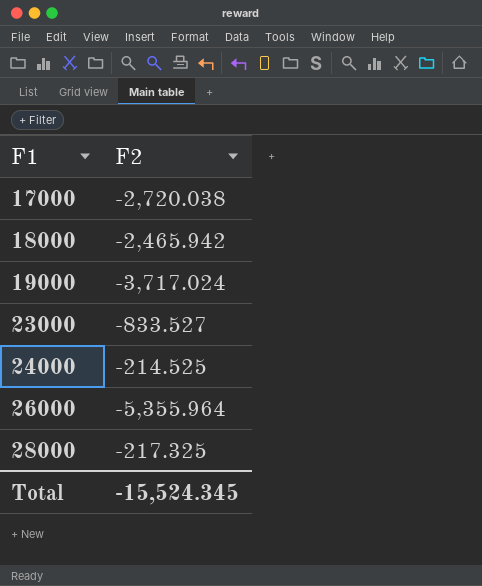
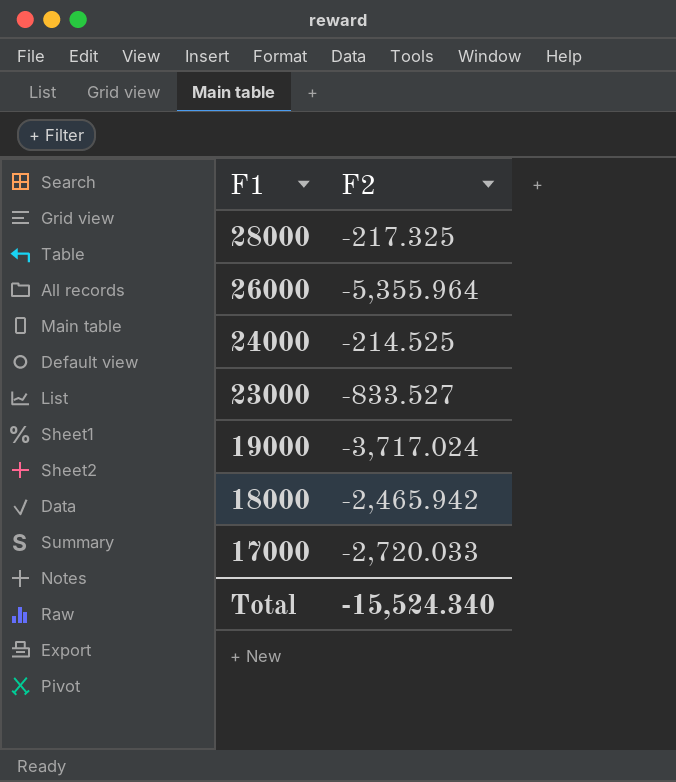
row order: F1 ascending -> F1 descending
17000 | F2: -2,720.038 -> -2,720.033
Total | F2: -15,524.345 -> -15,524.340

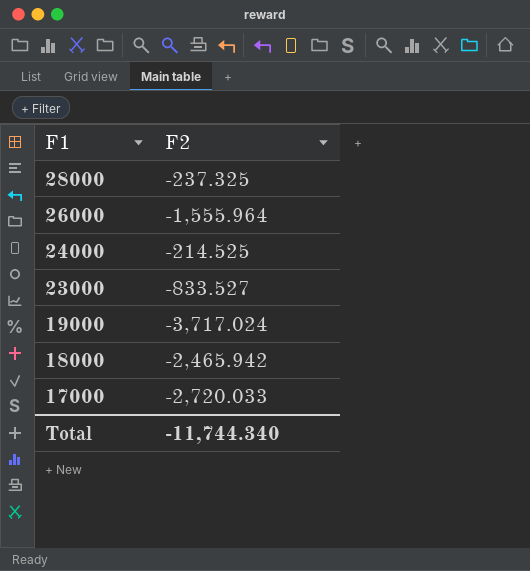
28000 | F2: -217.325 -> -237.325
26000 | F2: -5,355.964 -> -1,555.964
Total | F2: -15,524.340 -> -11,744.340

